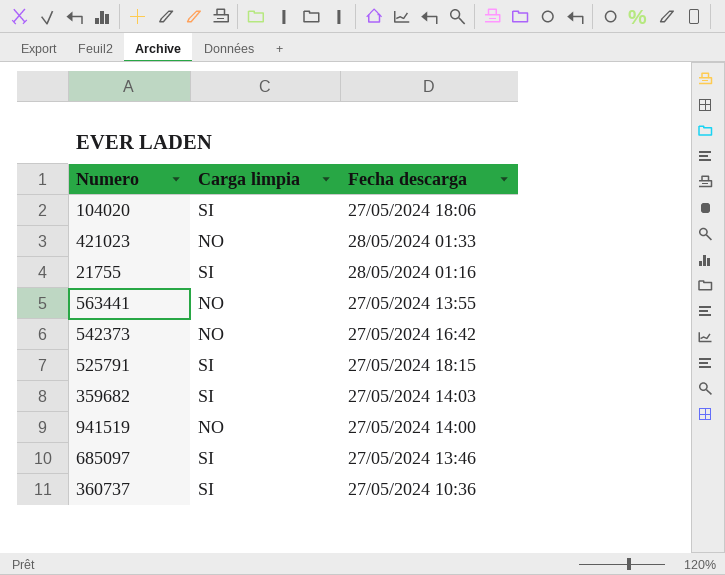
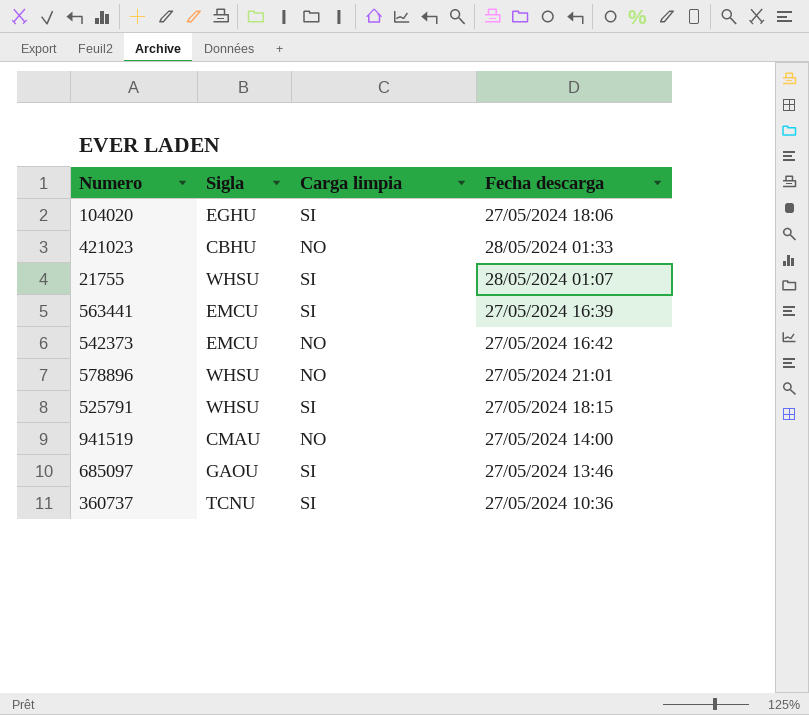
column Sigla | position: none -> 2
row 359682: SI | 27/05/2024 14:03 -> none
21755 | Fecha descarga: 28/05/2024 01:16 -> 28/05/2024 01:07
563441 | Carga limpia: NO -> SI
563441 | Fecha descarga: 27/05/2024 13:55 -> 27/05/2024 16:39
row 578896: none -> WHSU | NO | 27/05/2024 21:01

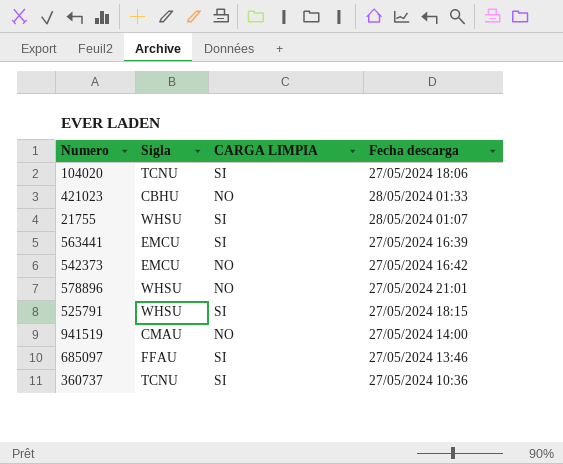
column name: Carga limpia -> CARGA LIMPIA
104020 | Sigla: EGHU -> TCNU
685097 | Sigla: GAOU -> FFAU

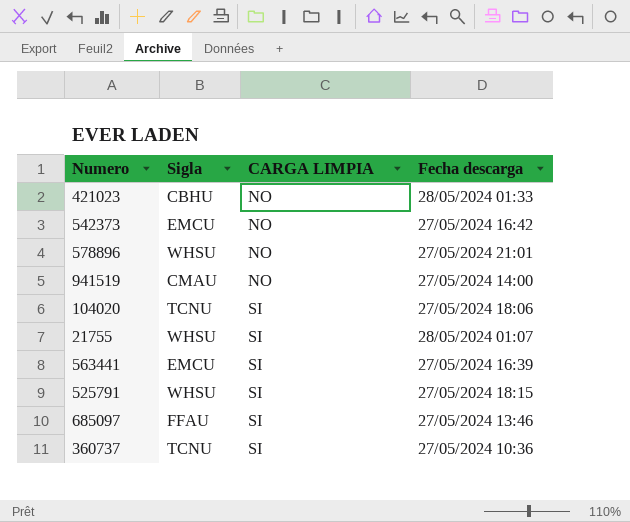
row order: none -> CARGA LIMPIA ascending

